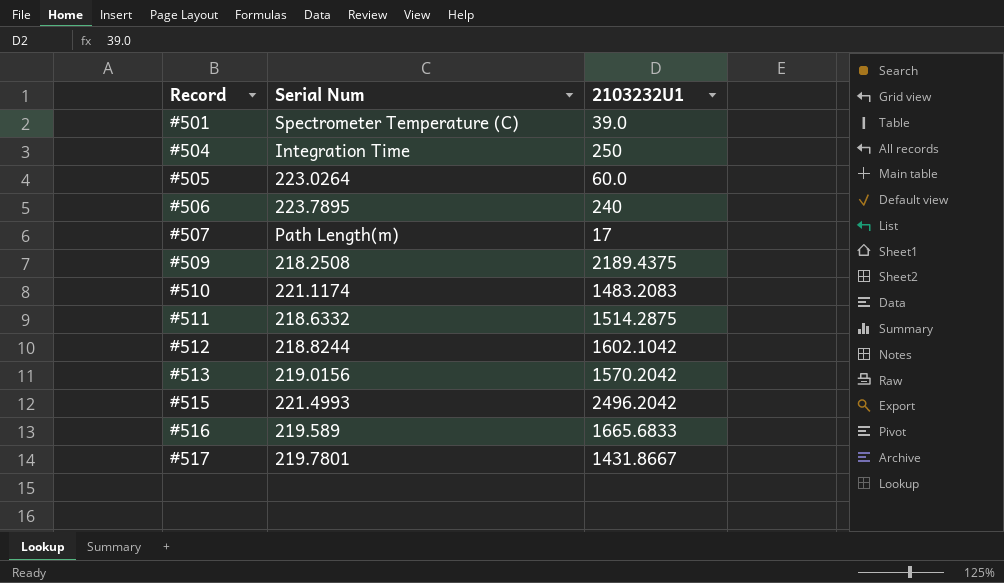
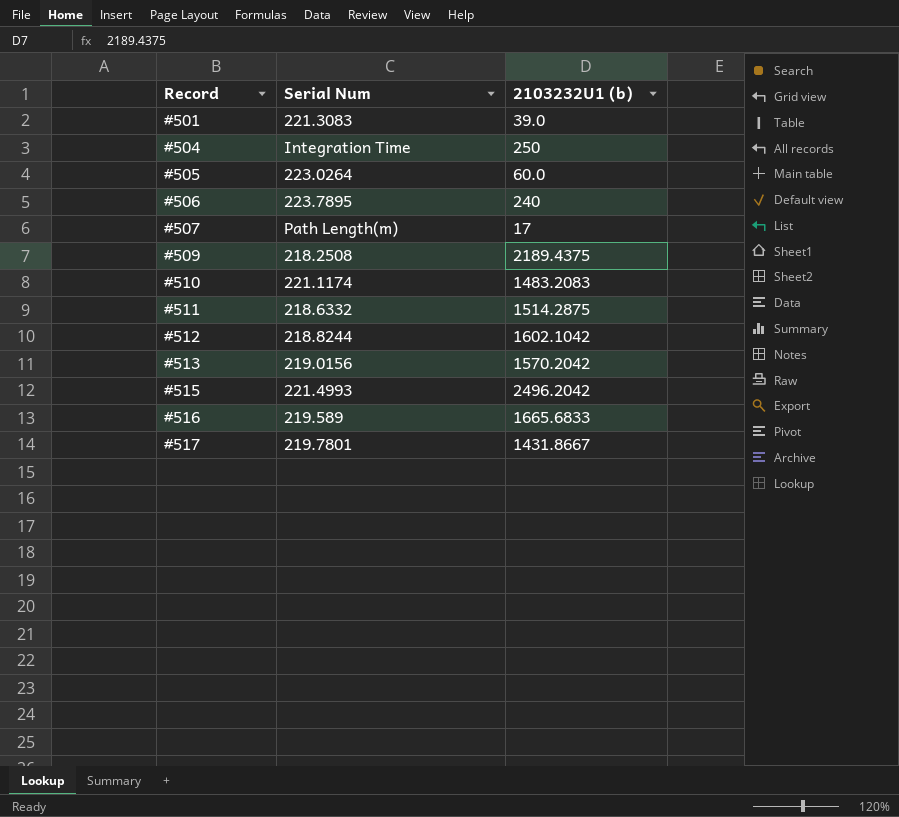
column name: 2103232U1 -> 2103232U1 (b)
#501 | Serial Num: Spectrometer Temperature (C) -> 221.3083

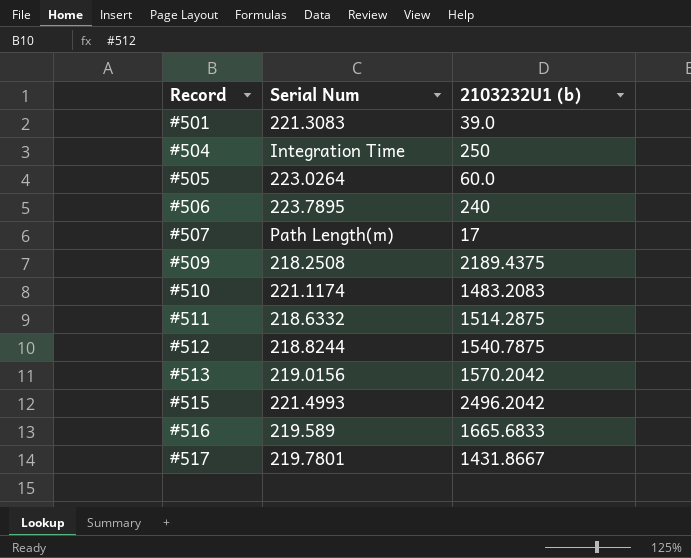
#512 | 2103232U1 (b): 1602.1042 -> 1540.7875

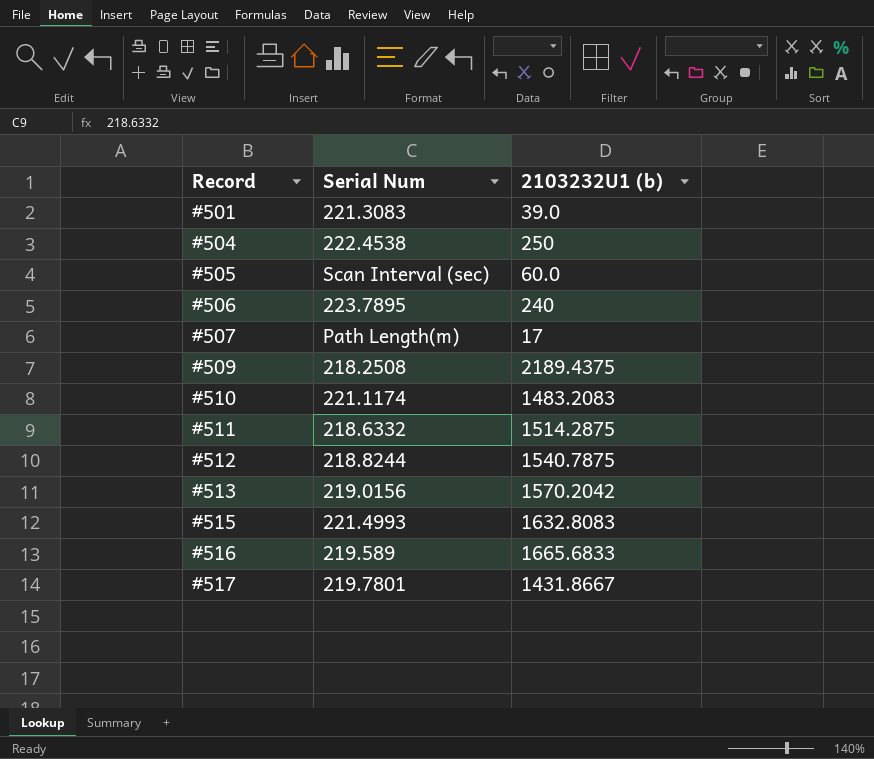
#504 | Serial Num: Integration Time -> 222.4538
#505 | Serial Num: 223.0264 -> Scan Interval (sec)
#515 | 2103232U1 (b): 2496.2042 -> 1632.8083

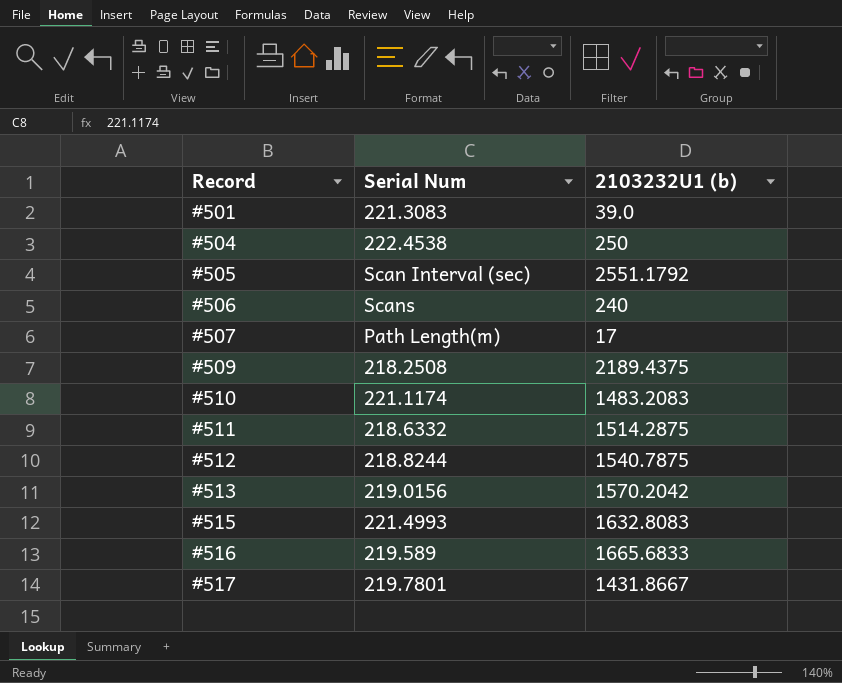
#505 | 2103232U1 (b): 60.0 -> 2551.1792
#506 | Serial Num: 223.7895 -> Scans

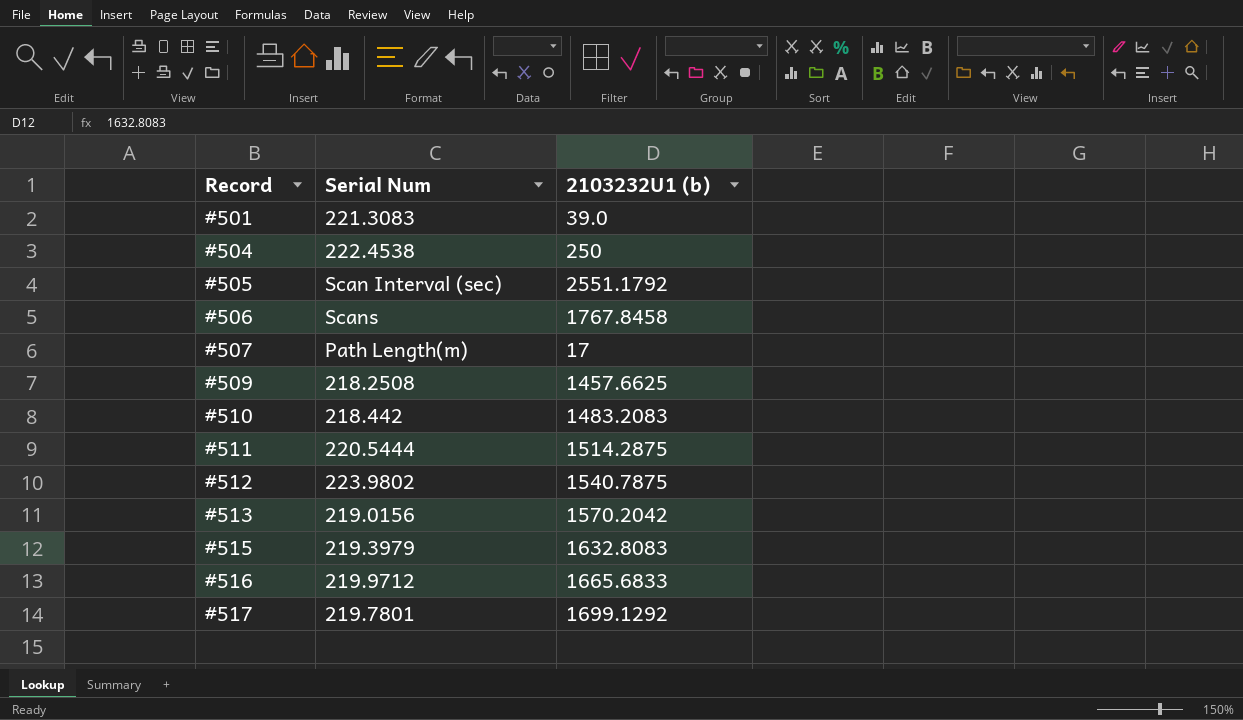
#506 | 2103232U1 (b): 240 -> 1767.8458
#509 | 2103232U1 (b): 2189.4375 -> 1457.6625
#510 | Serial Num: 221.1174 -> 218.442
#511 | Serial Num: 218.6332 -> 220.5444
#512 | Serial Num: 218.8244 -> 223.9802
#515 | Serial Num: 221.4993 -> 219.3979
#516 | Serial Num: 219.589 -> 219.9712
#517 | 2103232U1 (b): 1431.8667 -> 1699.1292

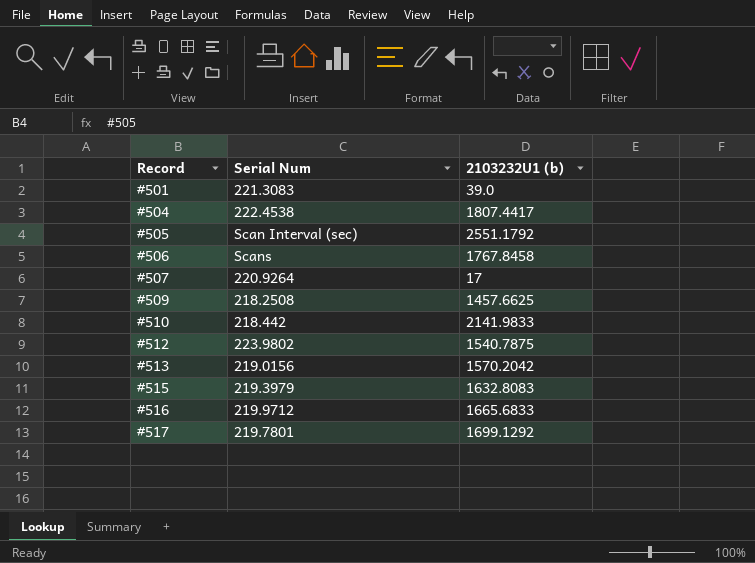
row #511: 220.5444 | 1514.2875 -> none
#504 | 2103232U1 (b): 250 -> 1807.4417
#507 | Serial Num: Path Length(m) -> 220.9264
#510 | 2103232U1 (b): 1483.2083 -> 2141.9833

